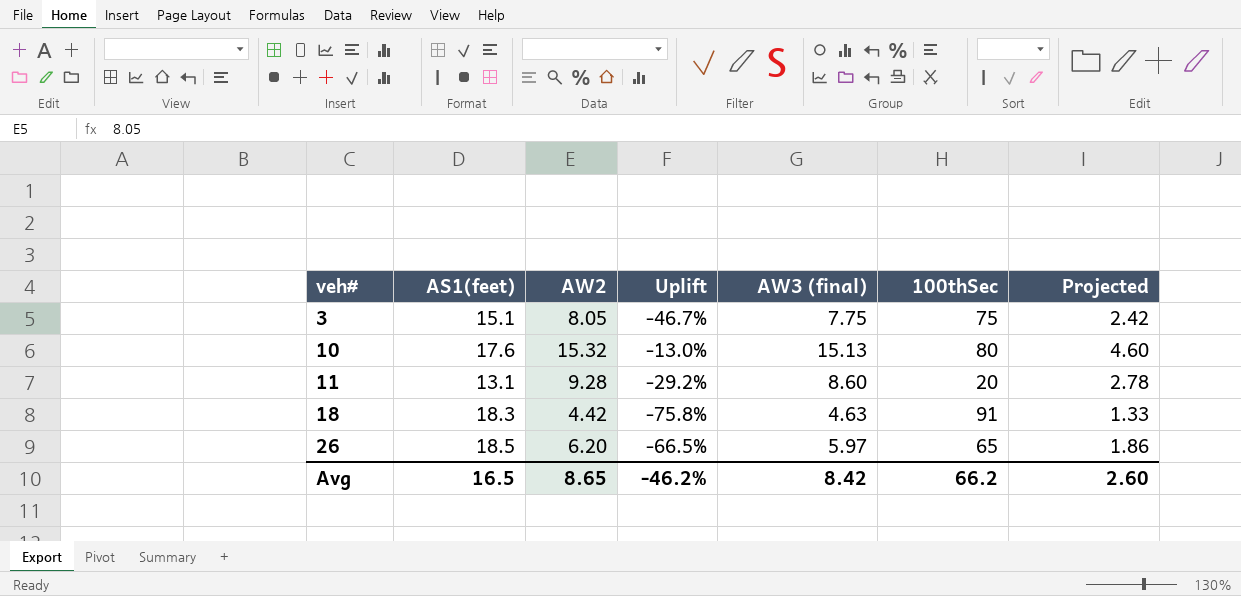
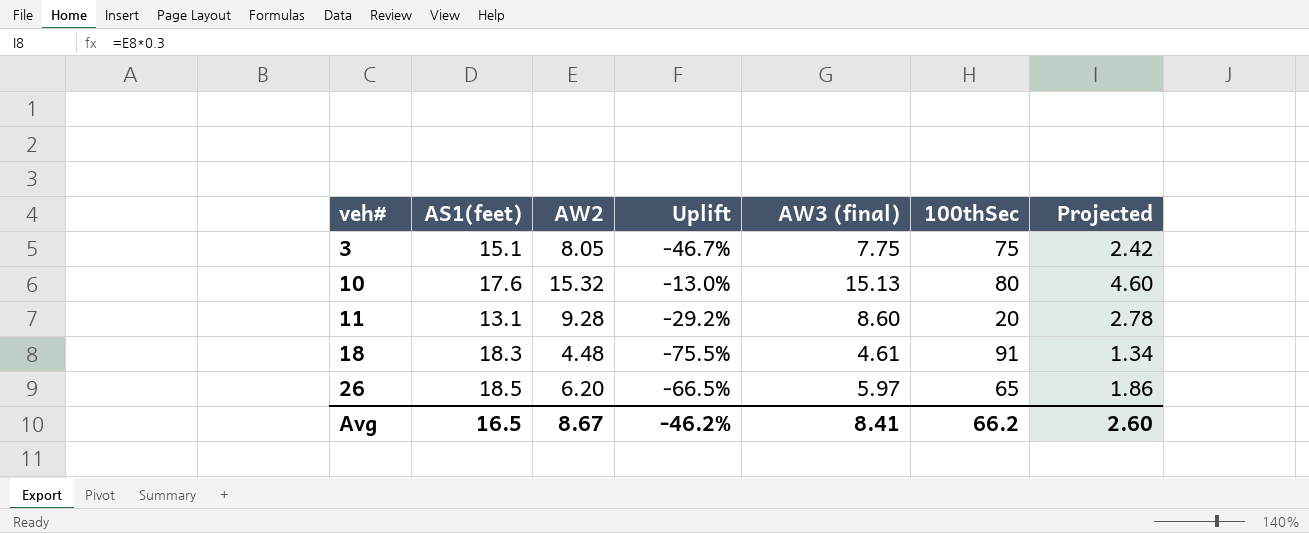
18 | AW2: 4.42 -> 4.48
18 | Uplift: -75.8% -> -75.5%
18 | AW3 (final): 4.63 -> 4.61
18 | Projected: 1.33 -> 1.34
Avg | AW2: 8.65 -> 8.67
Avg | AW3 (final): 8.42 -> 8.41

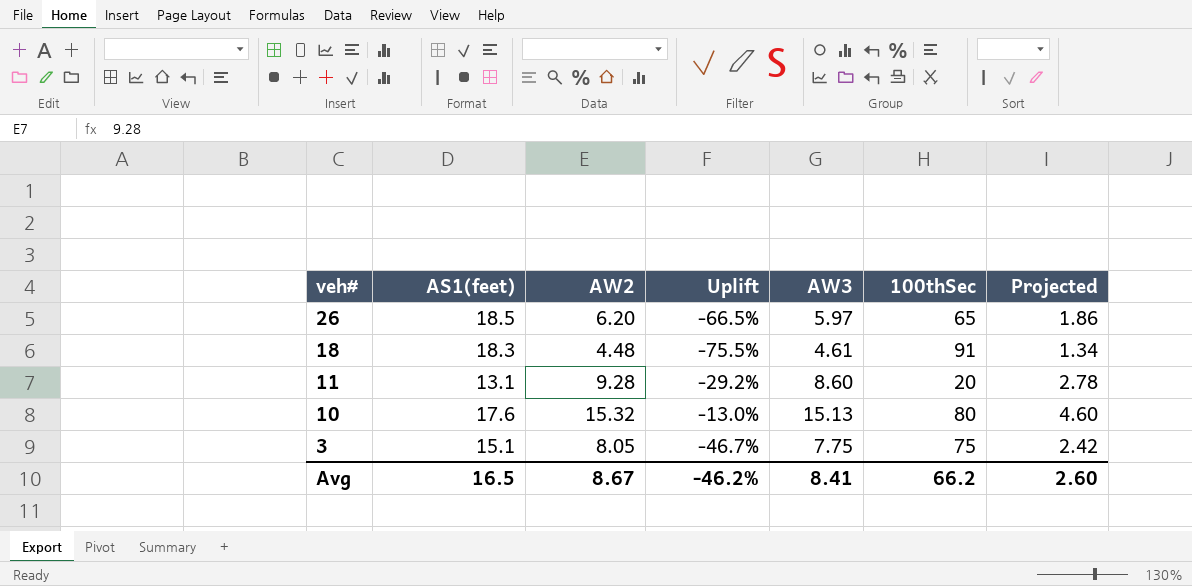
row order: veh# ascending -> veh# descending
column name: AW3 (final) -> AW3

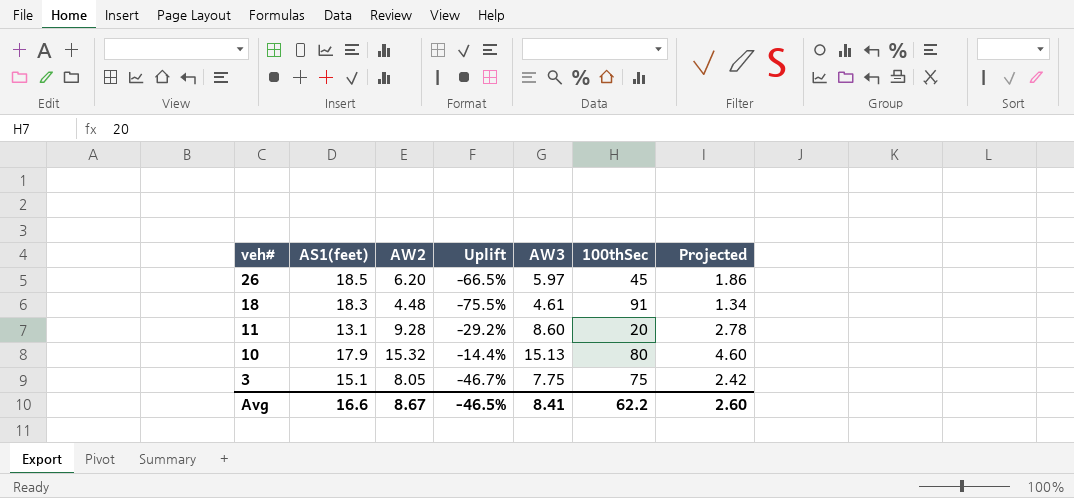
26 | 100thSec: 65 -> 45
10 | AS1(feet): 17.6 -> 17.9
10 | Uplift: -13.0% -> -14.4%
Avg | AS1(feet): 16.5 -> 16.6
Avg | Uplift: -46.2% -> -46.5%
Avg | 100thSec: 66.2 -> 62.2

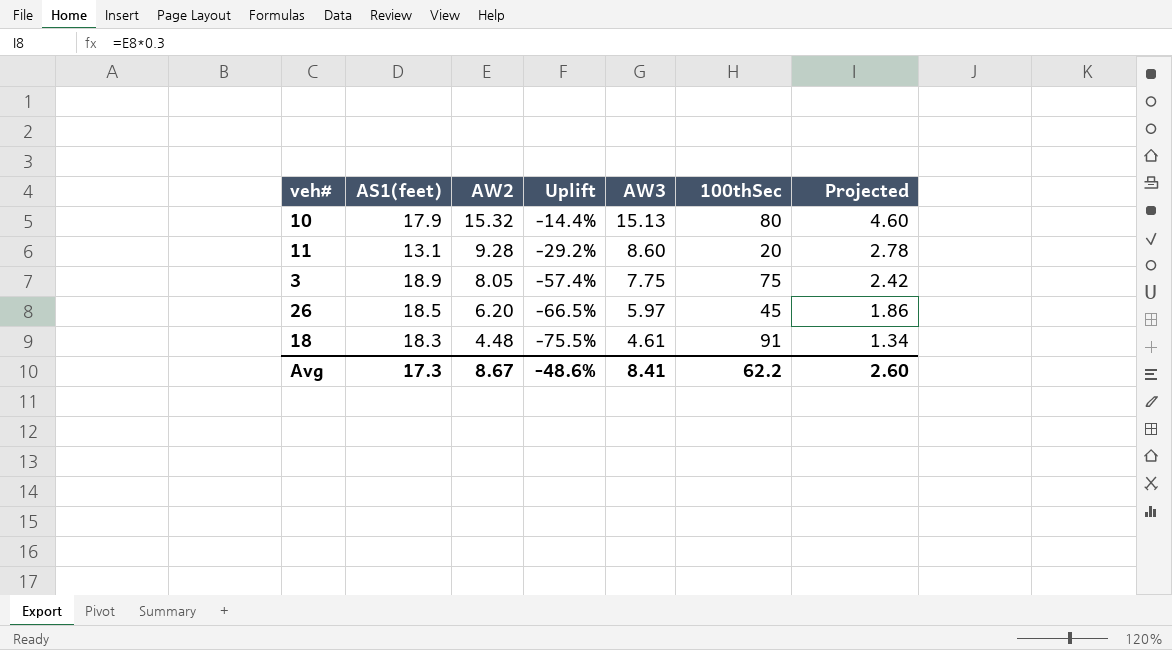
row order: veh# descending -> AW2 descending
3 | AS1(feet): 15.1 -> 18.9
3 | Uplift: -46.7% -> -57.4%
Avg | AS1(feet): 16.6 -> 17.3
Avg | Uplift: -46.5% -> -48.6%

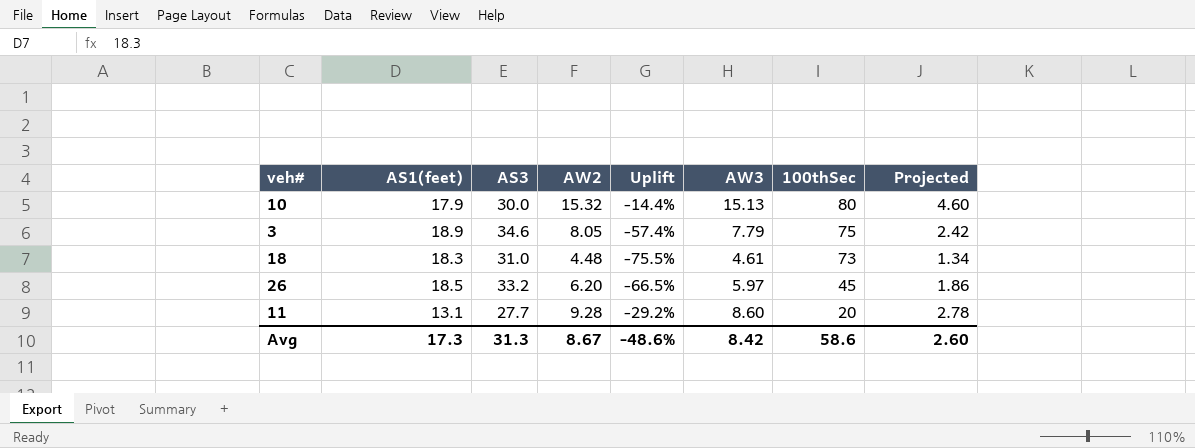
row order: AW2 descending -> 100thSec descending
column AS3 | position: none -> 3
3 | AW3: 7.75 -> 7.79
18 | 100thSec: 91 -> 73
Avg | AW3: 8.41 -> 8.42
Avg | 100thSec: 62.2 -> 58.6

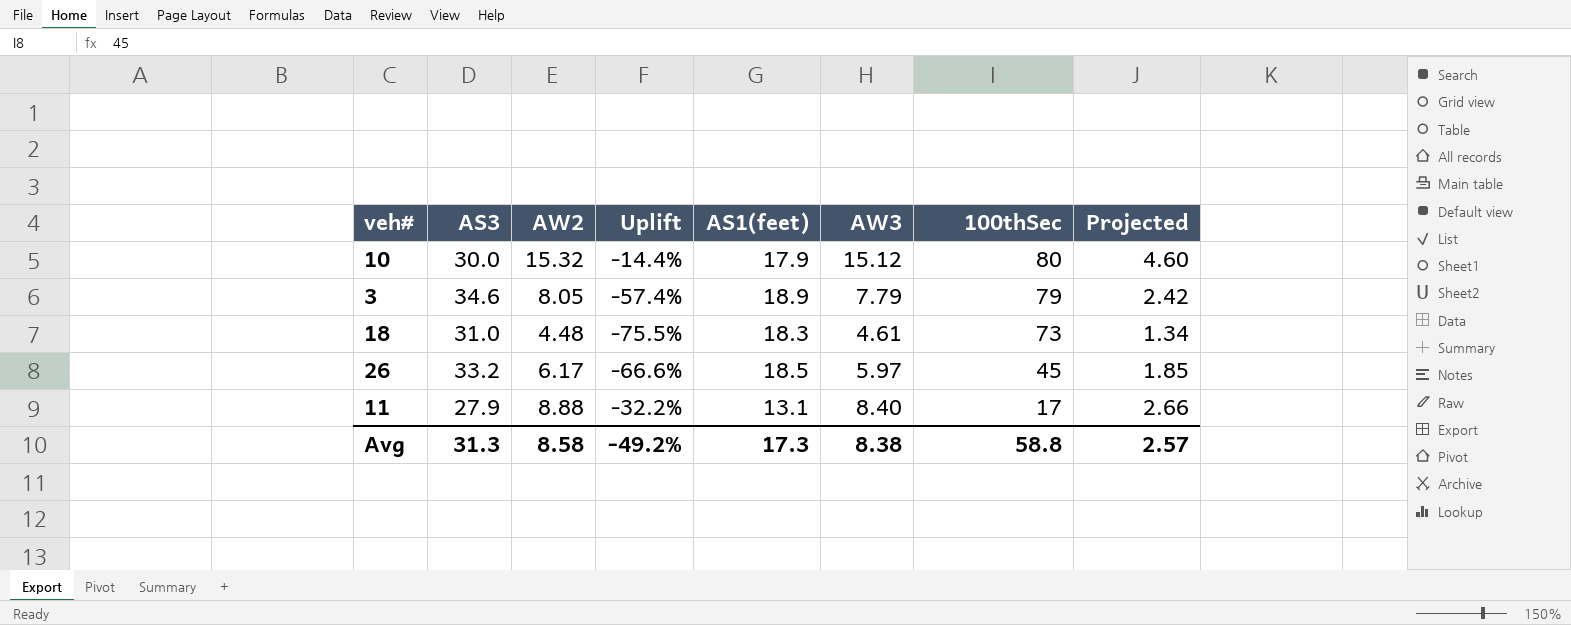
column AS1(feet) | position: 2 -> 5
10 | AW3: 15.13 -> 15.12
3 | 100thSec: 75 -> 79
26 | AW2: 6.20 -> 6.17
26 | Uplift: -66.5% -> -66.6%
26 | Projected: 1.86 -> 1.85
11 | AS3: 27.7 -> 27.9
11 | AW2: 9.28 -> 8.88
11 | Uplift: -29.2% -> -32.2%
11 | AW3: 8.60 -> 8.40
11 | 100thSec: 20 -> 17
11 | Projected: 2.78 -> 2.66
Avg | AW2: 8.67 -> 8.58
Avg | Uplift: -48.6% -> -49.2%
Avg | AW3: 8.42 -> 8.38
Avg | 100thSec: 58.6 -> 58.8
Avg | Projected: 2.60 -> 2.57

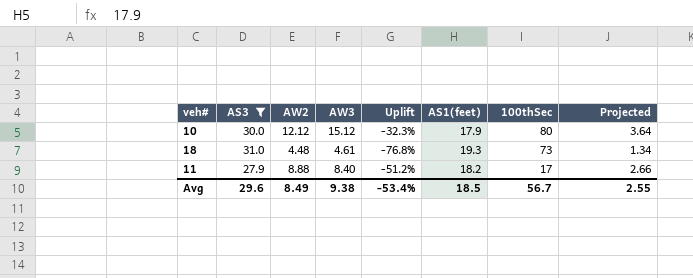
filter: none -> AS3 <= 31.0
column AW3 | position: 6 -> 4
10 | AW2: 15.32 -> 12.12
10 | Uplift: -14.4% -> -32.3%
10 | Projected: 4.60 -> 3.64
18 | Uplift: -75.5% -> -76.8%
18 | AS1(feet): 18.3 -> 19.3
11 | Uplift: -32.2% -> -51.2%
11 | AS1(feet): 13.1 -> 18.2
Avg | AS3: 31.3 -> 29.6
Avg | AW2: 8.58 -> 8.49
Avg | AW3: 8.38 -> 9.38
Avg | Uplift: -49.2% -> -53.4%
Avg | AS1(feet): 17.3 -> 18.5
Avg | 100thSec: 58.8 -> 56.7
Avg | Projected: 2.57 -> 2.55

